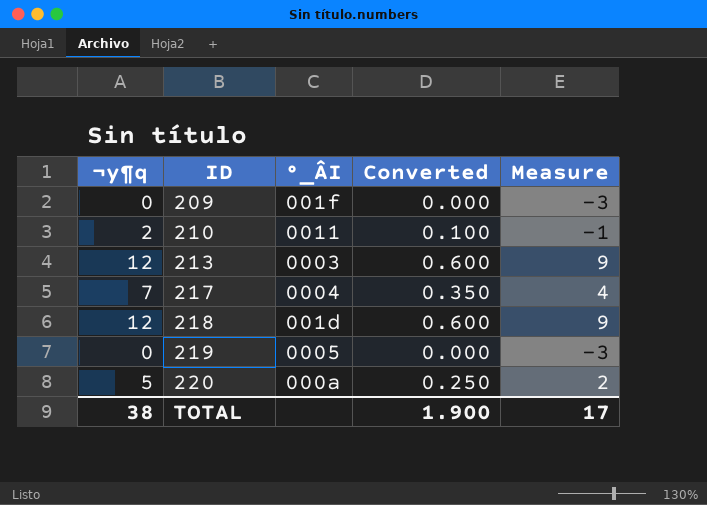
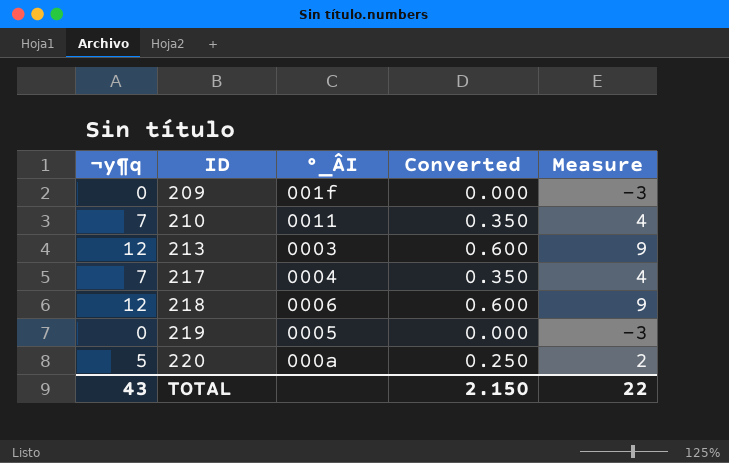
210 | ¬y¶q: 2 -> 7
210 | Converted: 0.100 -> 0.350
210 | Measure: -1 -> 4
218 | °_ÂI: 001d -> 0006
TOTAL | ¬y¶q: 38 -> 43
TOTAL | Converted: 1.900 -> 2.150
TOTAL | Measure: 17 -> 22

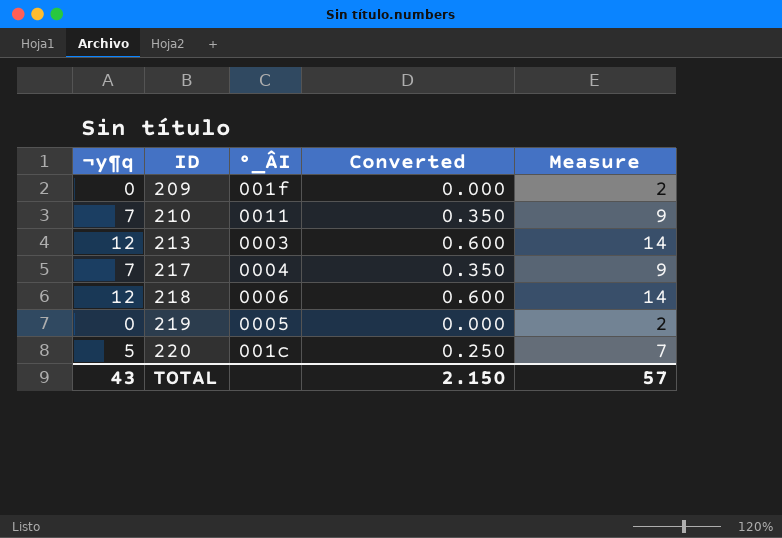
column Measure | formula: [¬y¶q] - 3 -> [¬y¶q] + 2
220 | °_ÂI: 000a -> 001c
TOTAL | Measure: 22 -> 57

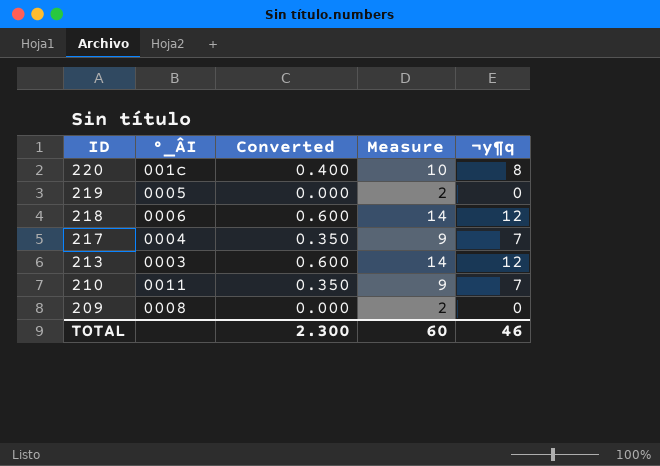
row order: ID ascending -> ID descending
column ¬y¶q | position: 1 -> 5
220 | Converted: 0.250 -> 0.400
220 | Measure: 7 -> 10
220 | ¬y¶q: 5 -> 8
209 | °_ÂI: 001f -> 0008
TOTAL | Converted: 2.150 -> 2.300
TOTAL | Measure: 57 -> 60
TOTAL | ¬y¶q: 43 -> 46

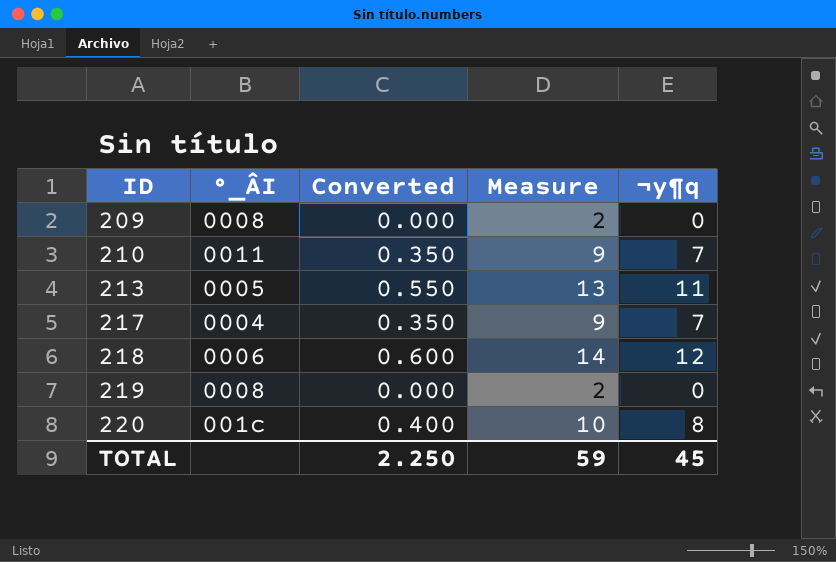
row order: ID descending -> ID ascending
213 | °_ÂI: 0003 -> 0005
213 | Converted: 0.600 -> 0.550
213 | Measure: 14 -> 13
213 | ¬y¶q: 12 -> 11
219 | °_ÂI: 0005 -> 0008
TOTAL | Converted: 2.300 -> 2.250
TOTAL | Measure: 60 -> 59
TOTAL | ¬y¶q: 46 -> 45

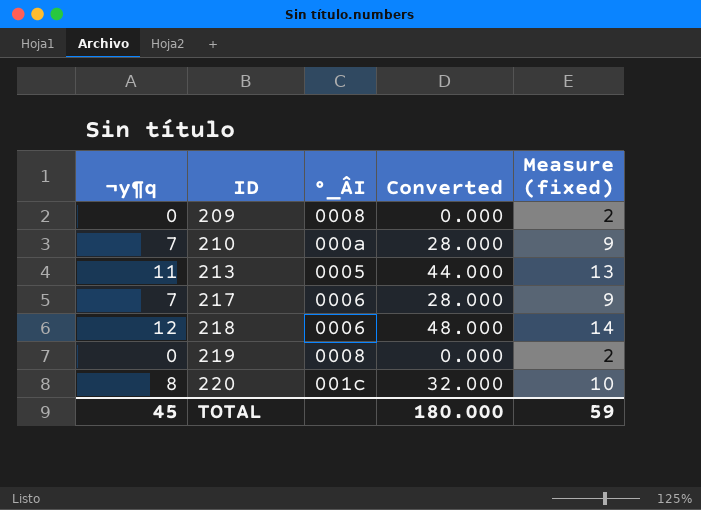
column ¬y¶q | position: 5 -> 1
column Converted | formula: [¬y¶q] * 0.05 -> [¬y¶q] * 4
column name: Measure -> Measure (fixed)
210 | °_ÂI: 0011 -> 000a
217 | °_ÂI: 0004 -> 0006
TOTAL | Converted: 2.250 -> 180.000

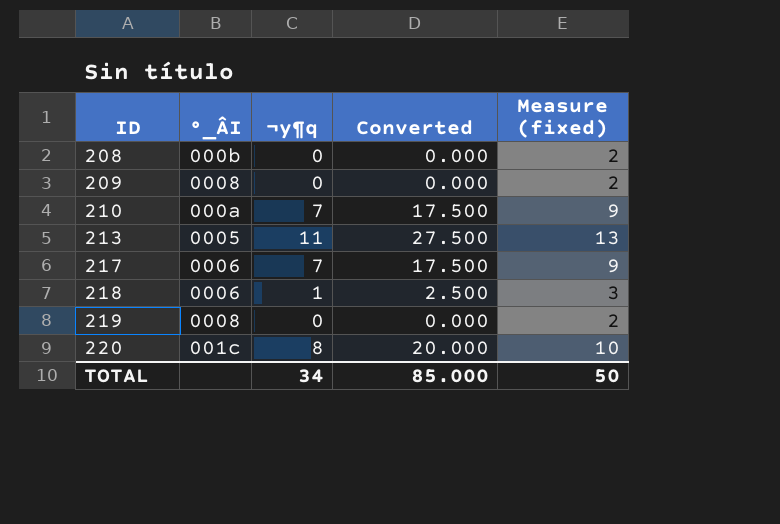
column ¬y¶q | position: 1 -> 3
column Converted | formula: [¬y¶q] * 4 -> [¬y¶q] * 2.5
row 208: none -> 000b | 0 | 0.000 | 2
218 | ¬y¶q: 12 -> 1
218 | Measure (fixed): 14 -> 3
TOTAL | ¬y¶q: 45 -> 34
TOTAL | Converted: 180.000 -> 85.000
TOTAL | Measure (fixed): 59 -> 50

